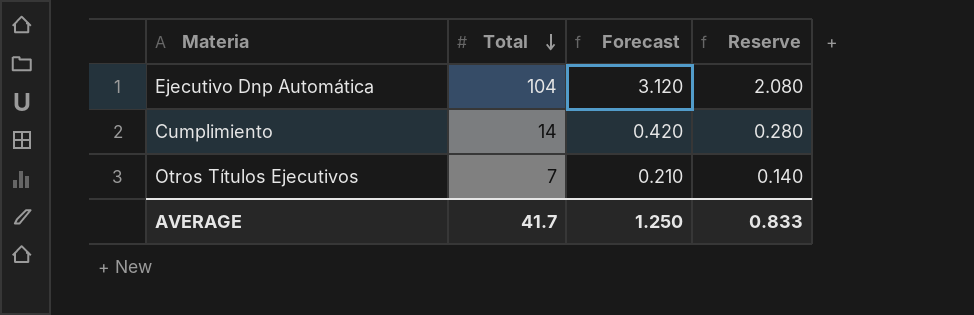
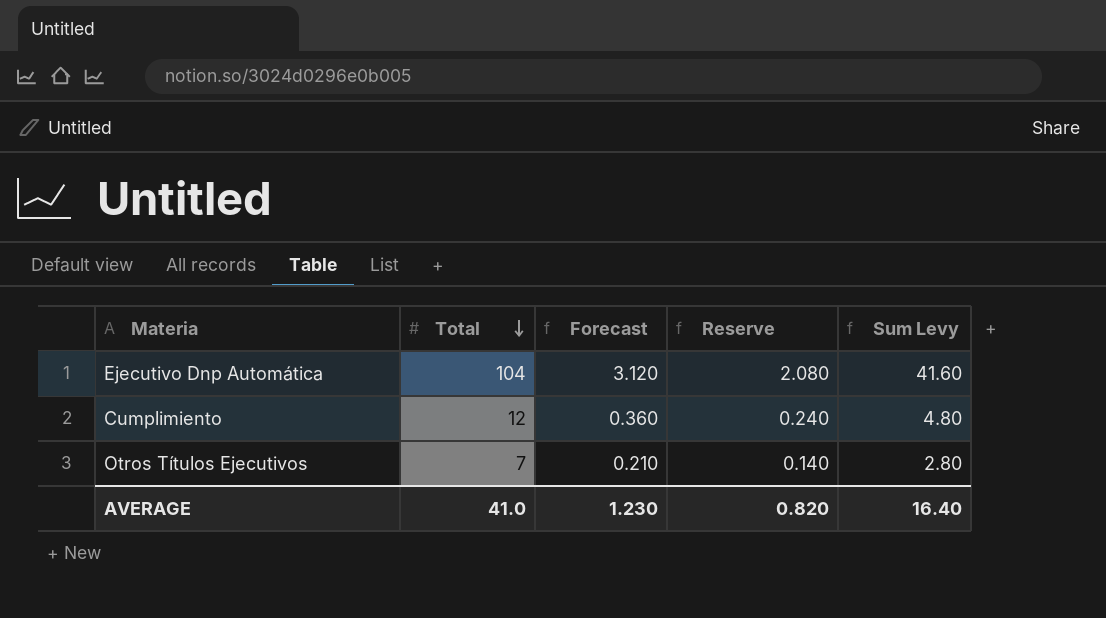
column Sum Levy | formula: none -> [Total] * 0.4
Cumplimiento | Total: 14 -> 12
Cumplimiento | Forecast: 0.420 -> 0.360
Cumplimiento | Reserve: 0.280 -> 0.240
AVERAGE | Total: 41.7 -> 41.0
AVERAGE | Forecast: 1.250 -> 1.230
AVERAGE | Reserve: 0.833 -> 0.820

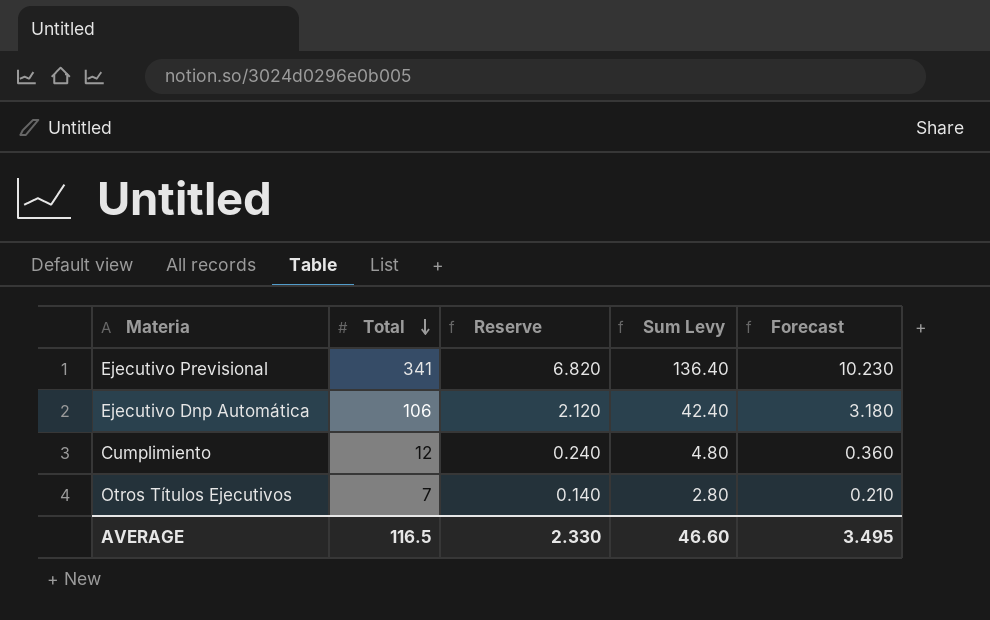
column Forecast | position: 3 -> 5
row Ejecutivo Previsional: none -> 341 | 6.820 | 136.40 | 10.230
Ejecutivo Dnp Automática | Total: 104 -> 106
Ejecutivo Dnp Automática | Reserve: 2.080 -> 2.120
Ejecutivo Dnp Automática | Sum Levy: 41.60 -> 42.40
Ejecutivo Dnp Automática | Forecast: 3.120 -> 3.180
AVERAGE | Total: 41.0 -> 116.5
AVERAGE | Reserve: 0.820 -> 2.330
AVERAGE | Sum Levy: 16.40 -> 46.60
AVERAGE | Forecast: 1.230 -> 3.495

